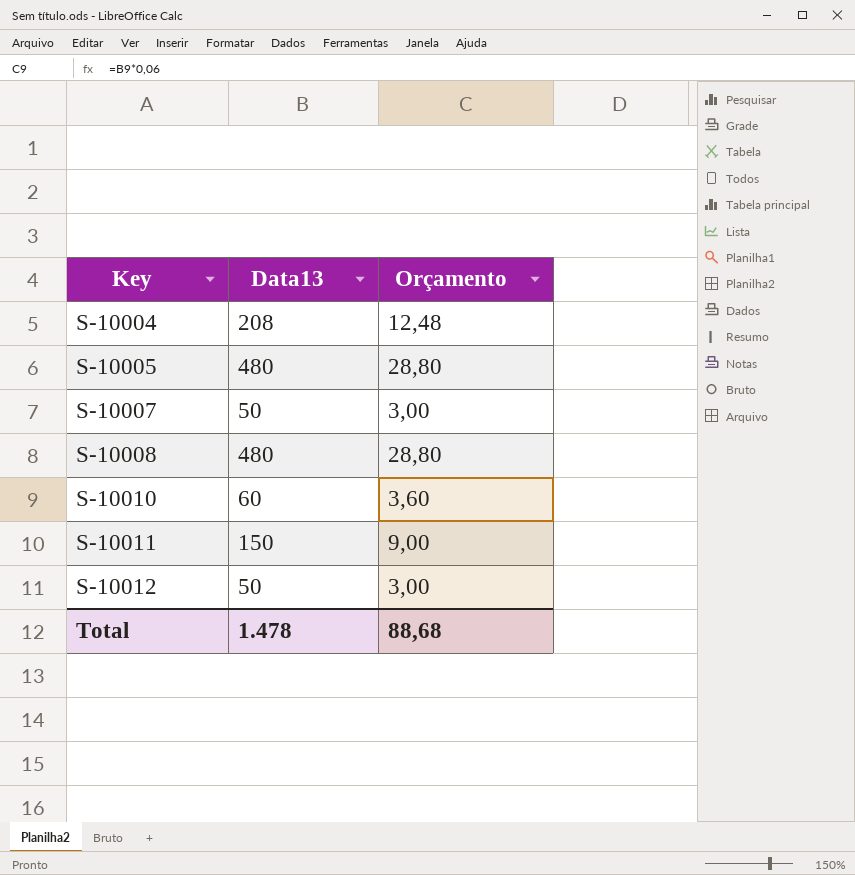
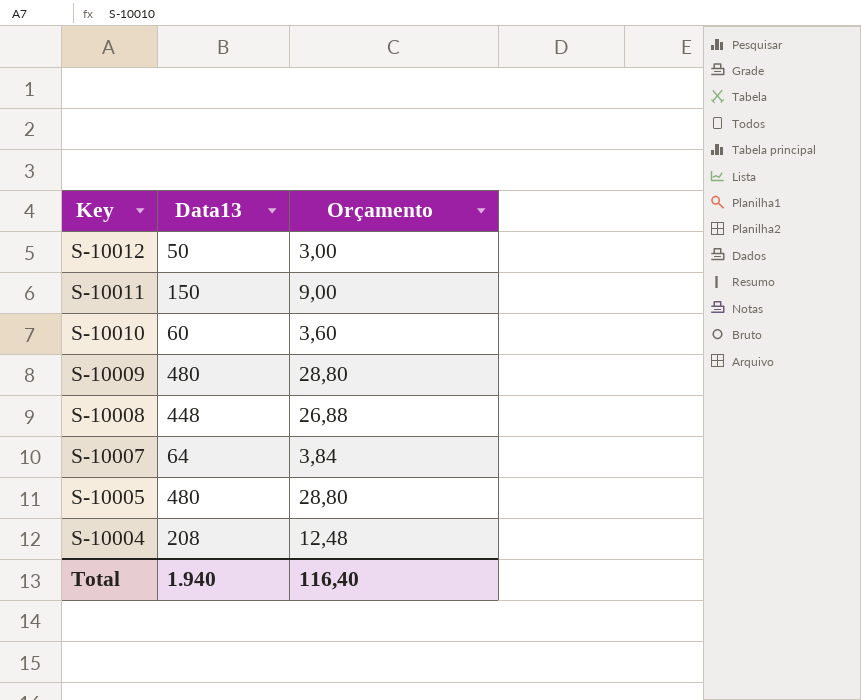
row order: Key ascending -> Key descending
row S-10009: none -> 480 | 28,80
S-10008 | Data13: 480 -> 448
S-10008 | Orçamento: 28,80 -> 26,88
S-10007 | Data13: 50 -> 64
S-10007 | Orçamento: 3,00 -> 3,84
Total | Data13: 1.478 -> 1.940
Total | Orçamento: 88,68 -> 116,40

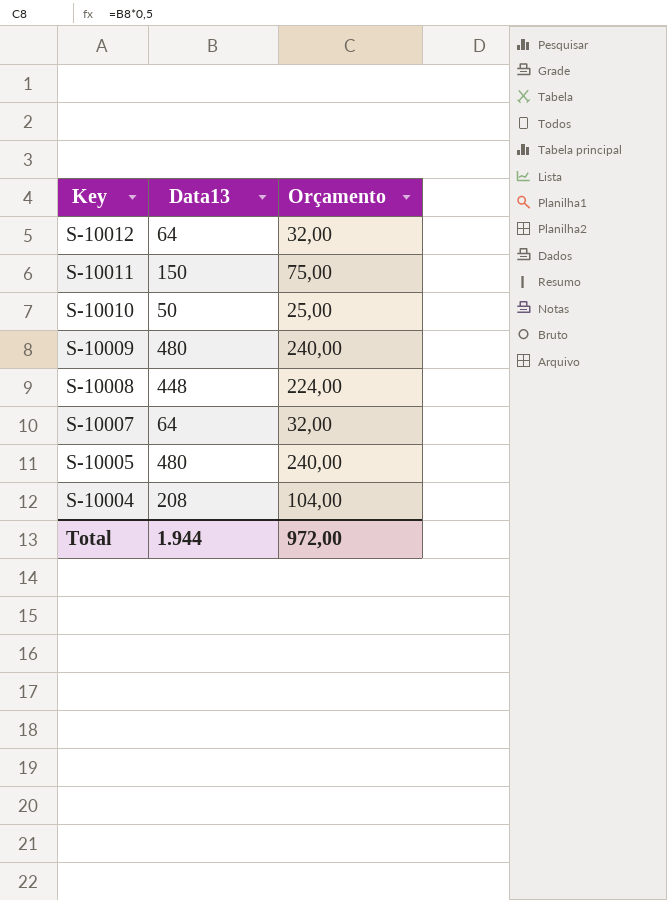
column Orçamento | formula: [Data13] * 0,06 -> [Data13] * 0,5
S-10012 | Data13: 50 -> 64
S-10010 | Data13: 60 -> 50
Total | Data13: 1.940 -> 1.944
Total | Orçamento: 116,40 -> 972,00

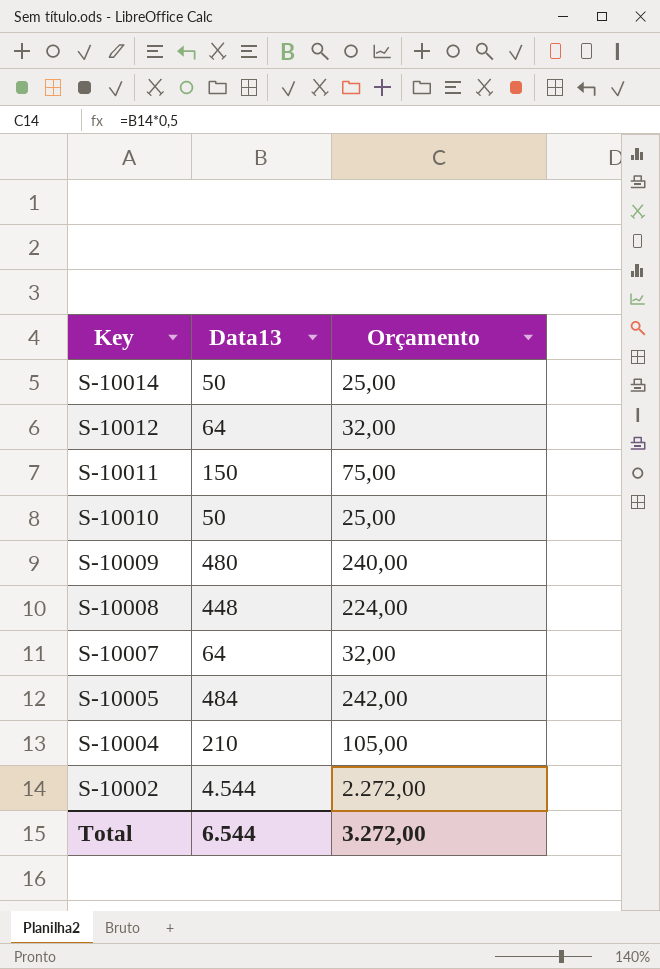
row S-10014: none -> 50 | 25,00
S-10005 | Data13: 480 -> 484
S-10005 | Orçamento: 240,00 -> 242,00
S-10004 | Data13: 208 -> 210
S-10004 | Orçamento: 104,00 -> 105,00
row S-10002: none -> 4.544 | 2.272,00
Total | Data13: 1.944 -> 6.544
Total | Orçamento: 972,00 -> 3.272,00

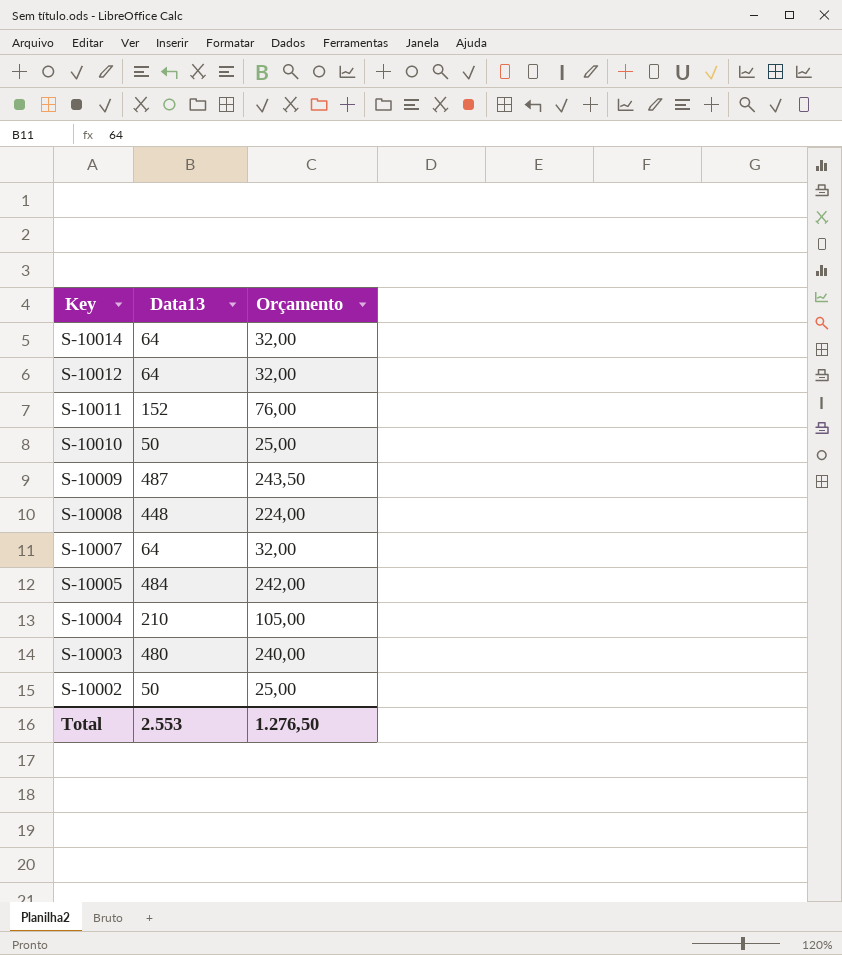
S-10014 | Data13: 50 -> 64
S-10014 | Orçamento: 25,00 -> 32,00
S-10011 | Data13: 150 -> 152
S-10011 | Orçamento: 75,00 -> 76,00
S-10009 | Data13: 480 -> 487
S-10009 | Orçamento: 240,00 -> 243,50
row S-10003: none -> 480 | 240,00
S-10002 | Data13: 4.544 -> 50
S-10002 | Orçamento: 2.272,00 -> 25,00
Total | Data13: 6.544 -> 2.553
Total | Orçamento: 3.272,00 -> 1.276,50

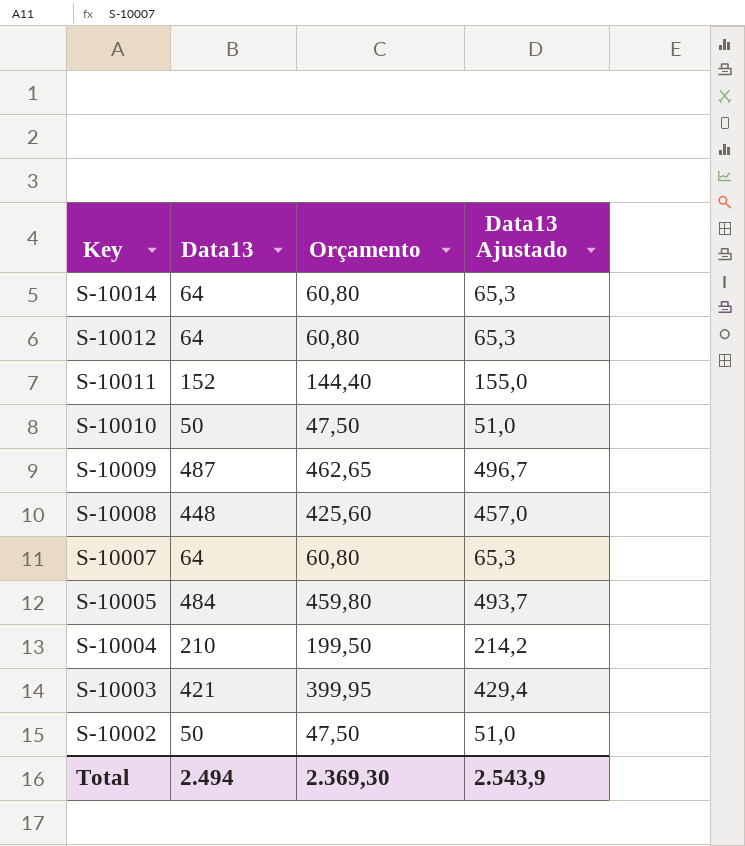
column Orçamento | formula: [Data13] * 0,5 -> [Data13] * 0,95
column Data13 Ajustado | formula: none -> [Data13] * 1,02
S-10003 | Data13: 480 -> 421
Total | Data13: 2.553 -> 2.494
Total | Orçamento: 1.276,50 -> 2.369,30

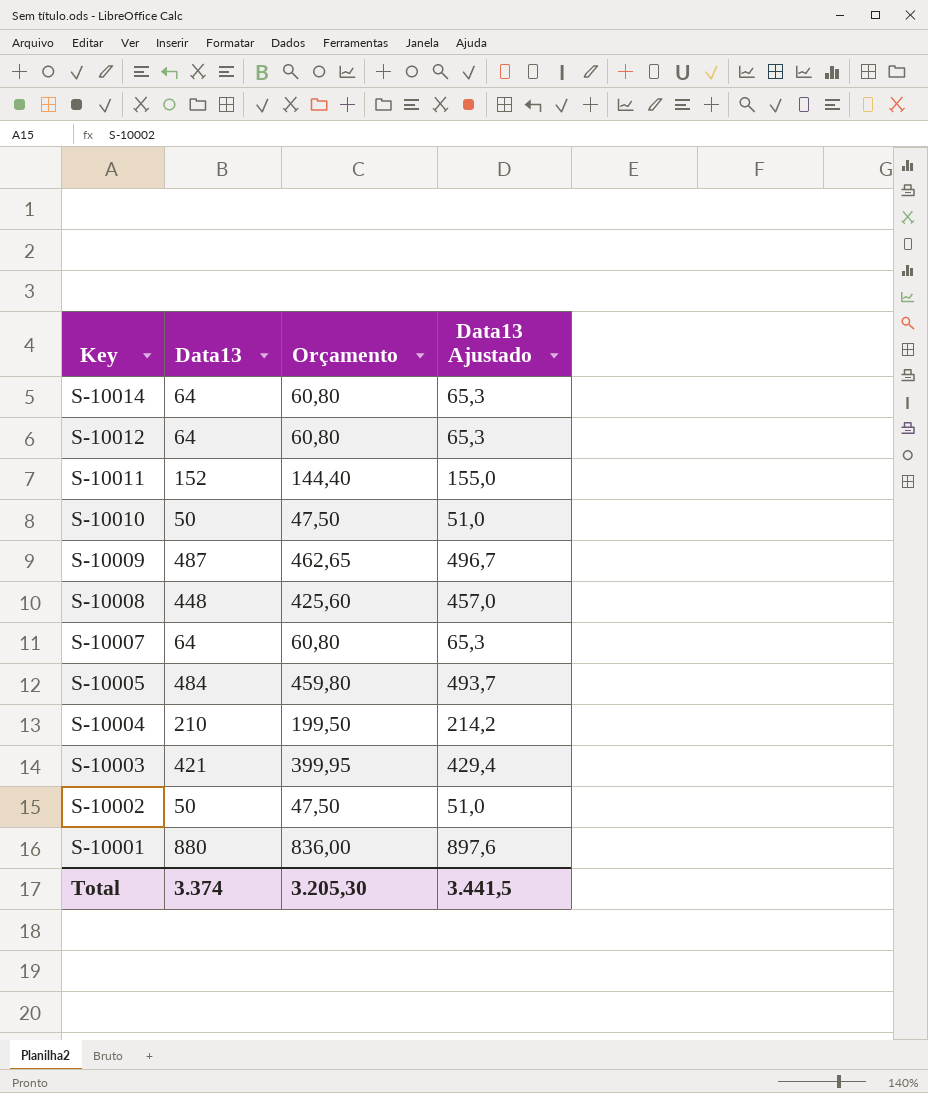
row S-10001: none -> 880 | 836,00 | 897,6
Total | Data13: 2.494 -> 3.374
Total | Orçamento: 2.369,30 -> 3.205,30
Total | Data13 Ajustado: 2.543,9 -> 3.441,5

